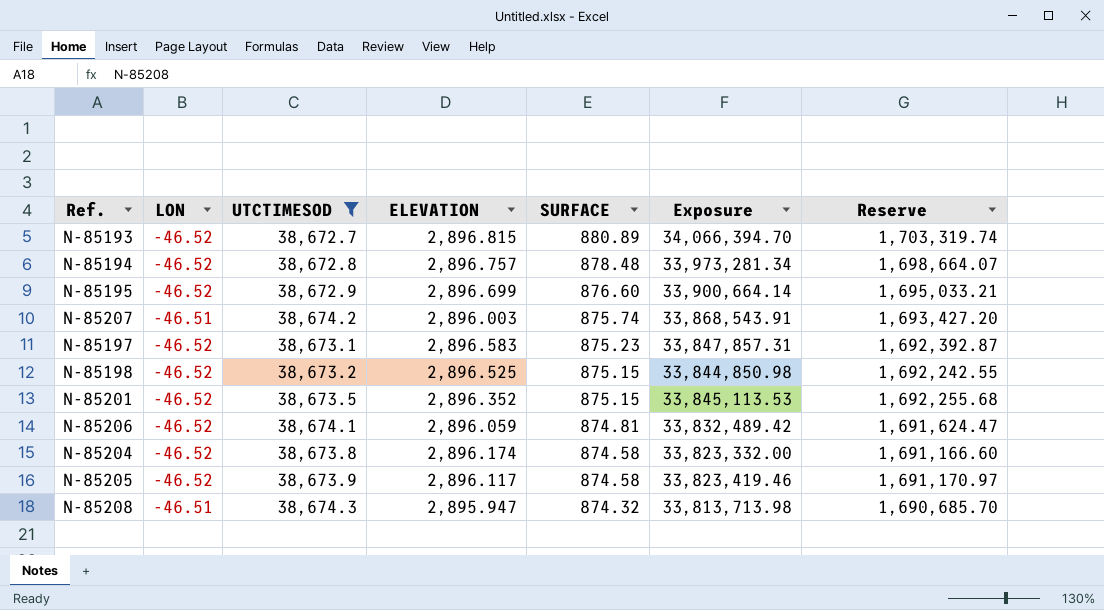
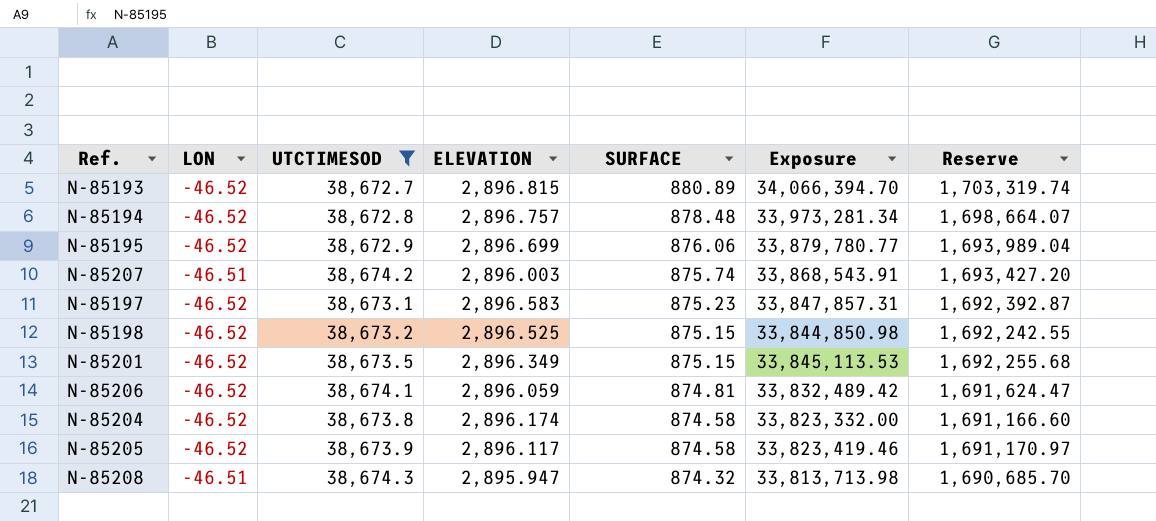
N-85195 | SURFACE: 876.60 -> 876.06
N-85195 | Exposure: 33,900,664.14 -> 33,879,780.77
N-85195 | Reserve: 1,695,033.21 -> 1,693,989.04
N-85201 | ELEVATION: 2,896.352 -> 2,896.349

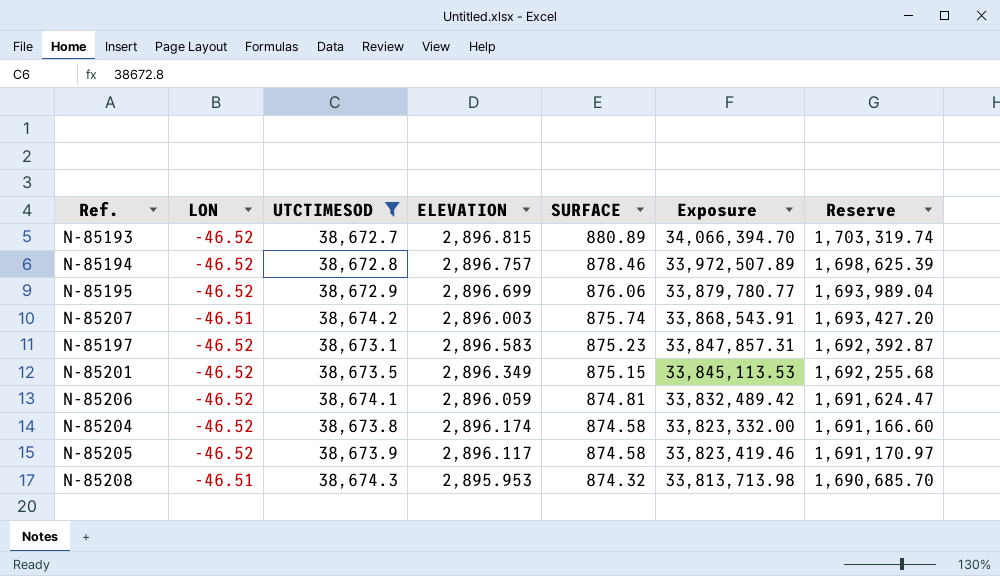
row N-85198: -46.52 | 38,673.2 | 2,896.525 | 875.15 | 33,844,850.98 | 1,692,242.55 -> none
N-85194 | SURFACE: 878.48 -> 878.46
N-85194 | Exposure: 33,973,281.34 -> 33,972,507.89
N-85194 | Reserve: 1,698,664.07 -> 1,698,625.39
N-85208 | ELEVATION: 2,895.947 -> 2,895.953

